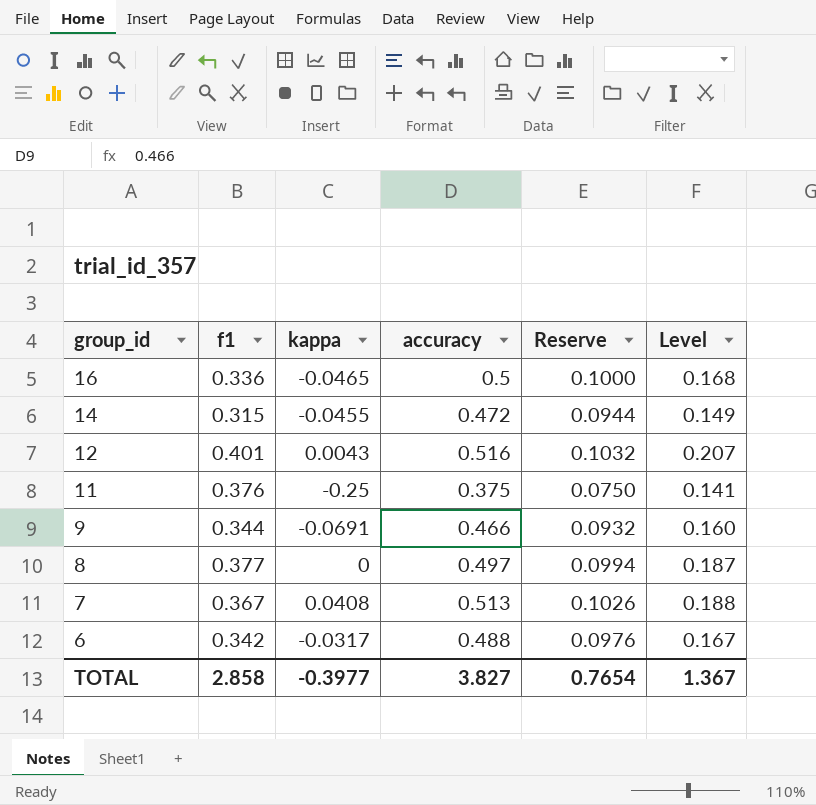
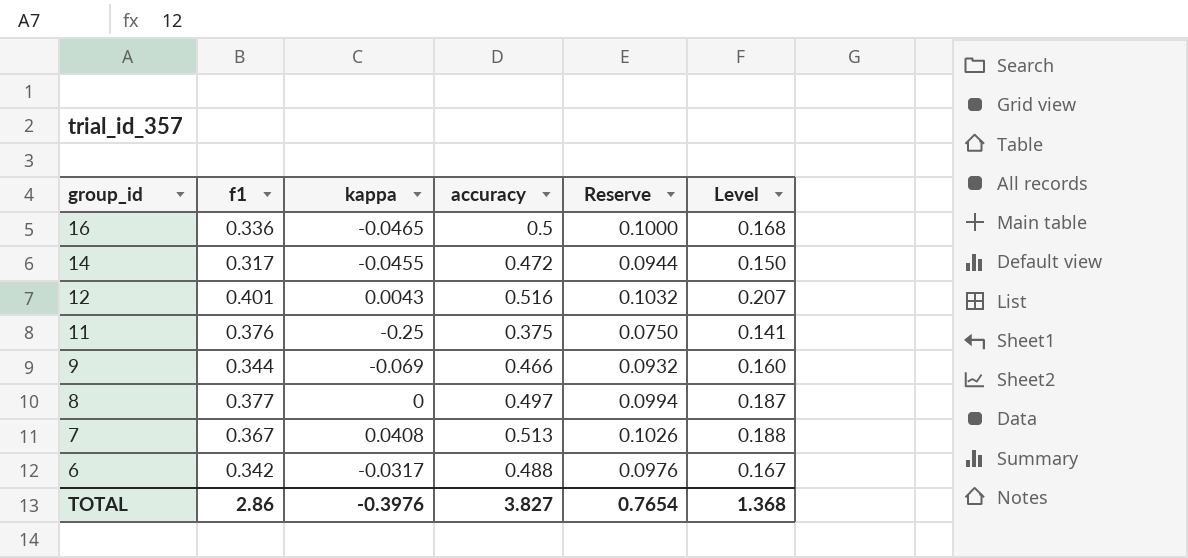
14 | f1: 0.315 -> 0.317
14 | Level: 0.149 -> 0.150
9 | kappa: -0.0691 -> -0.069
TOTAL | f1: 2.858 -> 2.86
TOTAL | kappa: -0.3977 -> -0.3976
TOTAL | Level: 1.367 -> 1.368

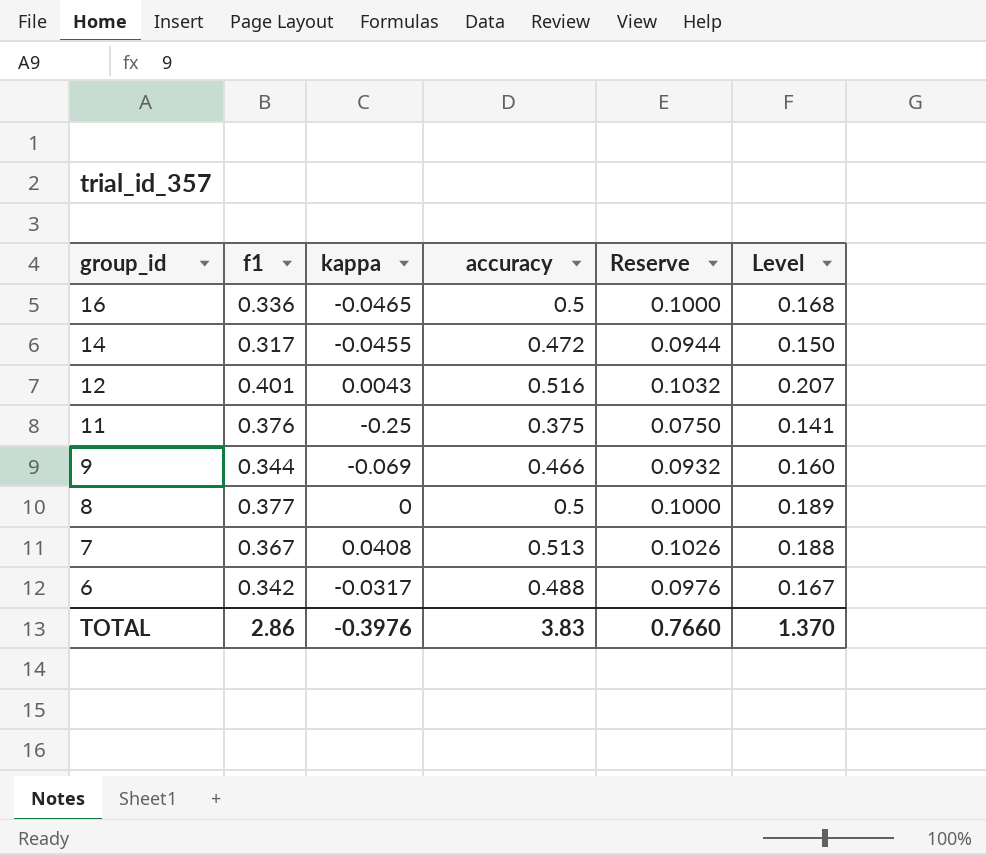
8 | accuracy: 0.497 -> 0.5
8 | Reserve: 0.0994 -> 0.1000
8 | Level: 0.187 -> 0.189
TOTAL | accuracy: 3.827 -> 3.83
TOTAL | Reserve: 0.7654 -> 0.7660
TOTAL | Level: 1.368 -> 1.370

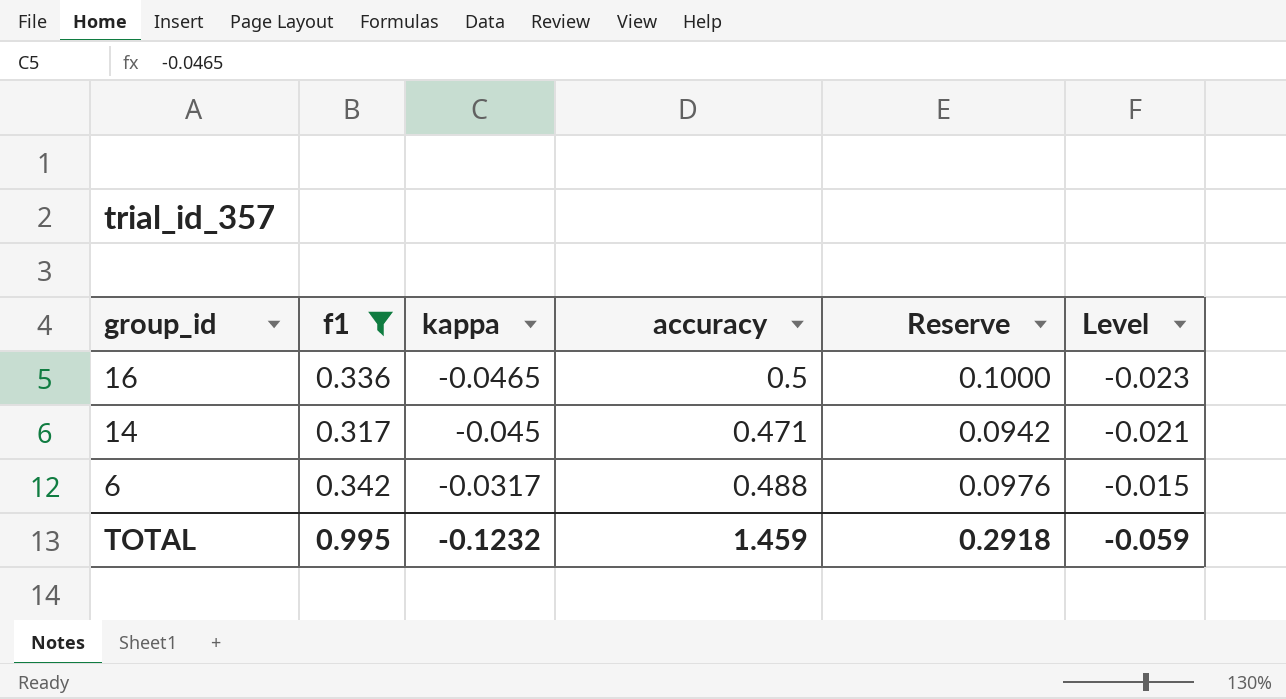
filter: none -> f1 <= 0.342
column Level | formula: [f1] * [accuracy] -> [kappa] * [accuracy]
14 | kappa: -0.0455 -> -0.045
14 | accuracy: 0.472 -> 0.471
14 | Reserve: 0.0944 -> 0.0942
TOTAL | f1: 2.86 -> 0.995
TOTAL | kappa: -0.3976 -> -0.1232
TOTAL | accuracy: 3.83 -> 1.459
TOTAL | Reserve: 0.7660 -> 0.2918
TOTAL | Level: 1.370 -> -0.059

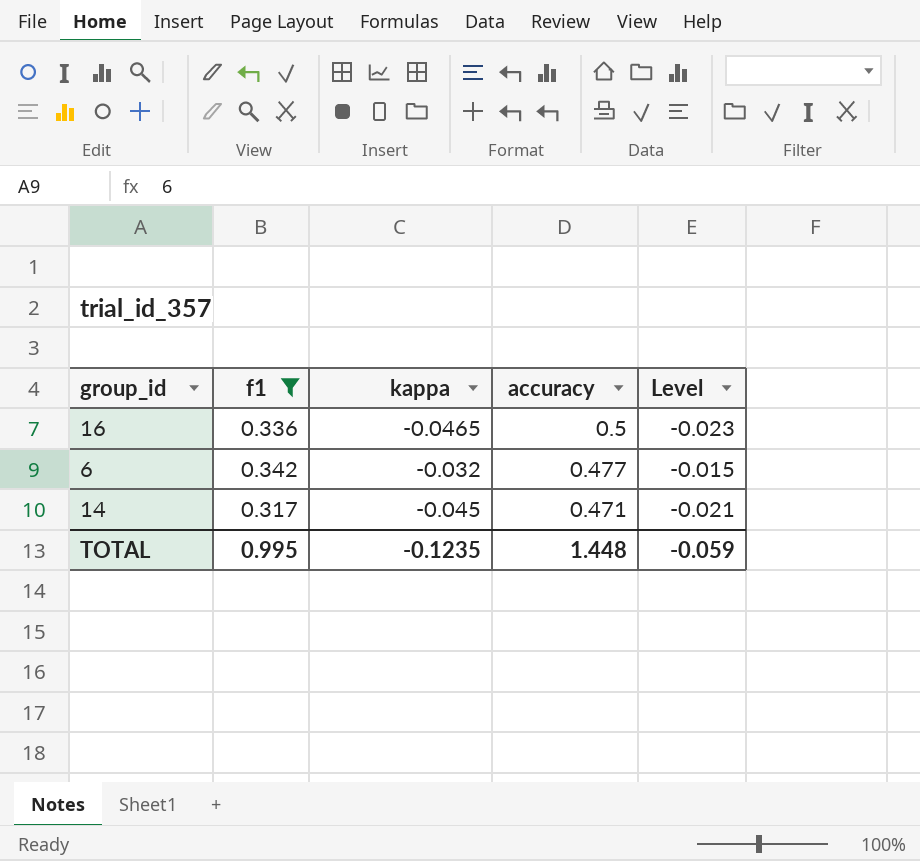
row order: group_id descending -> accuracy descending
column Reserve | formula: [accuracy] * 0.2 -> none
6 | kappa: -0.0317 -> -0.032
6 | accuracy: 0.488 -> 0.477
TOTAL | kappa: -0.1232 -> -0.1235
TOTAL | accuracy: 1.459 -> 1.448

